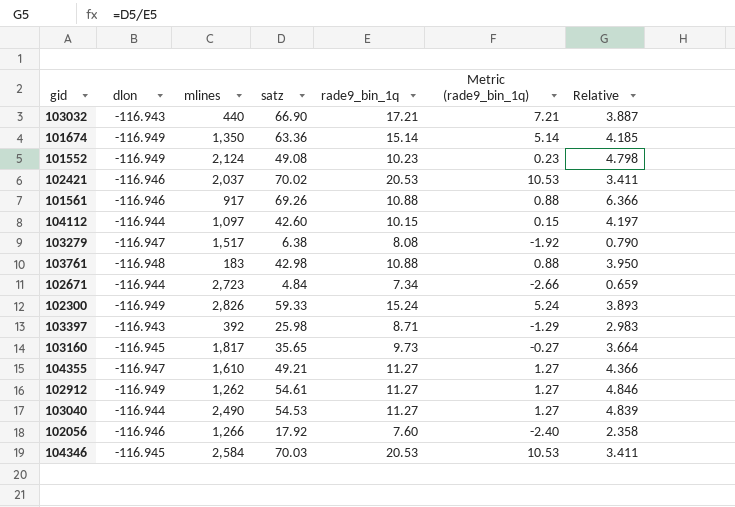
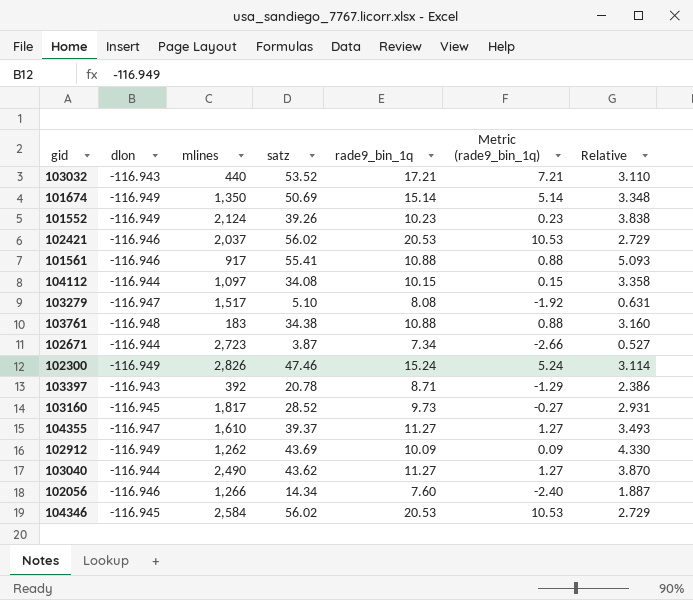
103032 | satz: 66.90 -> 53.52
103032 | Relative: 3.887 -> 3.110
101674 | satz: 63.36 -> 50.69
101674 | Relative: 4.185 -> 3.348
101552 | satz: 49.08 -> 39.26
101552 | Relative: 4.798 -> 3.838
102421 | satz: 70.02 -> 56.02
102421 | Relative: 3.411 -> 2.729
101561 | satz: 69.26 -> 55.41
101561 | Relative: 6.366 -> 5.093
104112 | satz: 42.60 -> 34.08
104112 | Relative: 4.197 -> 3.358
103279 | satz: 6.38 -> 5.10
103279 | Relative: 0.790 -> 0.631
103761 | satz: 42.98 -> 34.38
103761 | Relative: 3.950 -> 3.160
102671 | satz: 4.84 -> 3.87
102671 | Relative: 0.659 -> 0.527
102300 | satz: 59.33 -> 47.46
102300 | Relative: 3.893 -> 3.114
103397 | satz: 25.98 -> 20.78
103397 | Relative: 2.983 -> 2.386
103160 | satz: 35.65 -> 28.52
103160 | Relative: 3.664 -> 2.931
104355 | satz: 49.21 -> 39.37
104355 | Relative: 4.366 -> 3.493
102912 | satz: 54.61 -> 43.69
102912 | rade9_bin_1q: 11.27 -> 10.09
102912 | Metric (rade9_bin_1q): 1.27 -> 0.09
102912 | Relative: 4.846 -> 4.330
103040 | satz: 54.53 -> 43.62
103040 | Relative: 4.839 -> 3.870
102056 | satz: 17.92 -> 14.34
102056 | Relative: 2.358 -> 1.887
104346 | satz: 70.03 -> 56.02
104346 | Relative: 3.411 -> 2.729

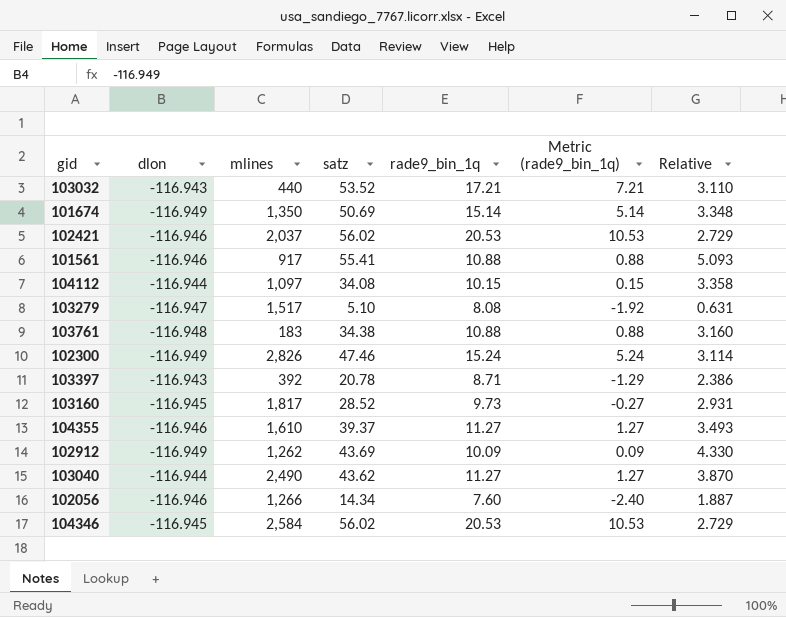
row 101552: -116.949 | 2,124 | 39.26 | 10.23 | 0.23 | 3.838 -> none
row 102671: -116.944 | 2,723 | 3.87 | 7.34 | -2.66 | 0.527 -> none
104355 | dlon: -116.947 -> -116.946

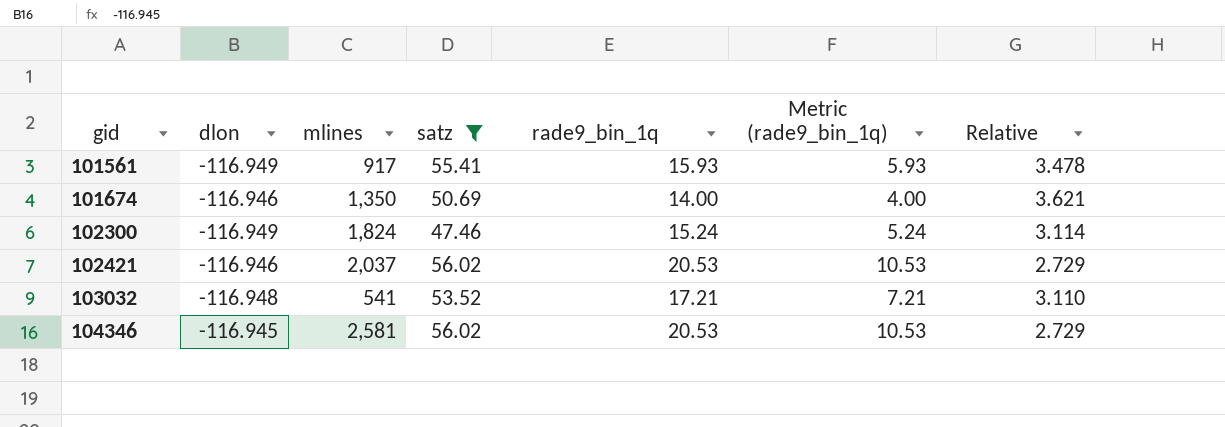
filter: none -> satz >= 47.46
row order: none -> gid ascending
101561 | dlon: -116.946 -> -116.949
101561 | rade9_bin_1q: 10.88 -> 15.93
101561 | Metric (rade9_bin_1q): 0.88 -> 5.93
101561 | Relative: 5.093 -> 3.478
101674 | dlon: -116.949 -> -116.946
101674 | rade9_bin_1q: 15.14 -> 14.00
101674 | Metric (rade9_bin_1q): 5.14 -> 4.00
101674 | Relative: 3.348 -> 3.621
102300 | mlines: 2,826 -> 1,824
103032 | dlon: -116.943 -> -116.948
103032 | mlines: 440 -> 541
104346 | mlines: 2,584 -> 2,581

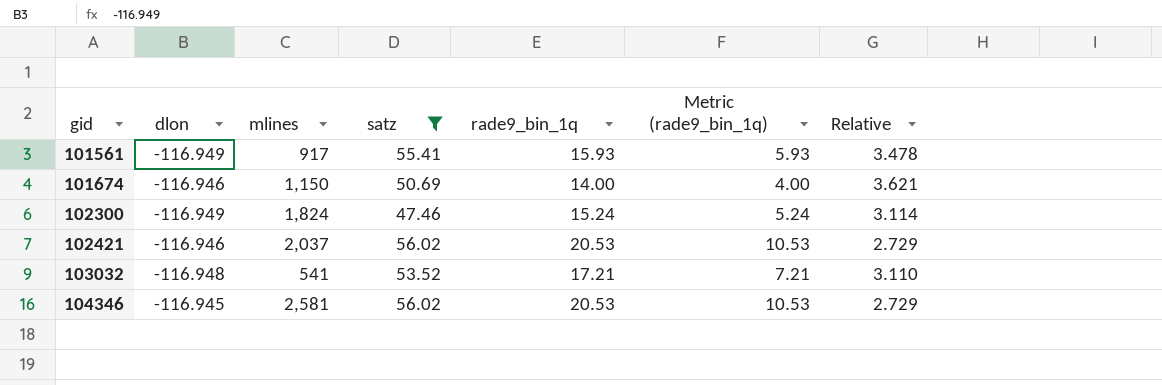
101674 | mlines: 1,350 -> 1,150

